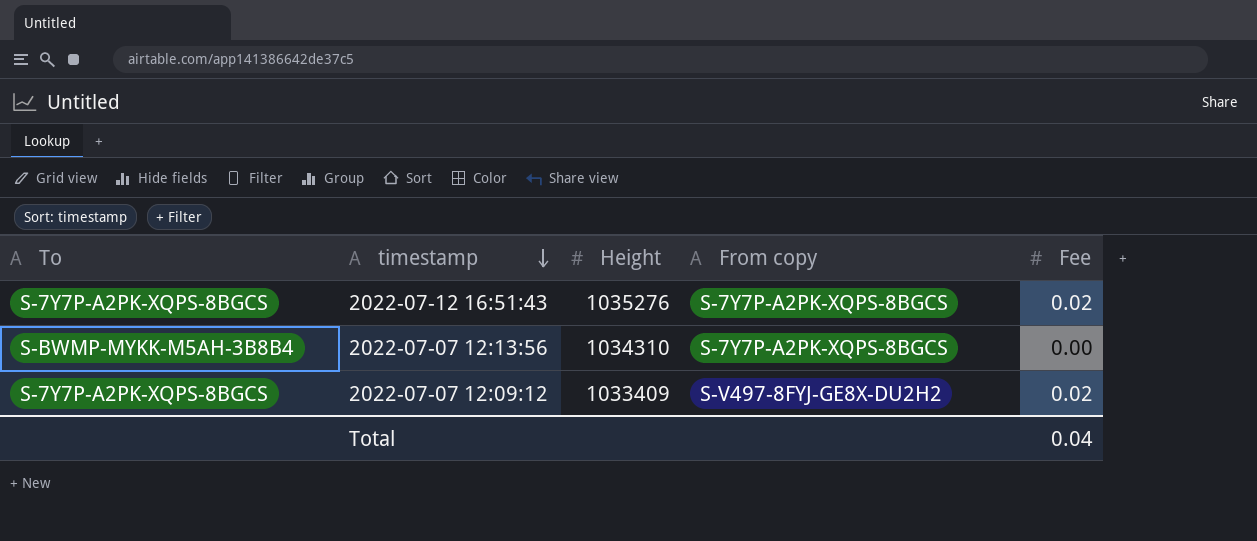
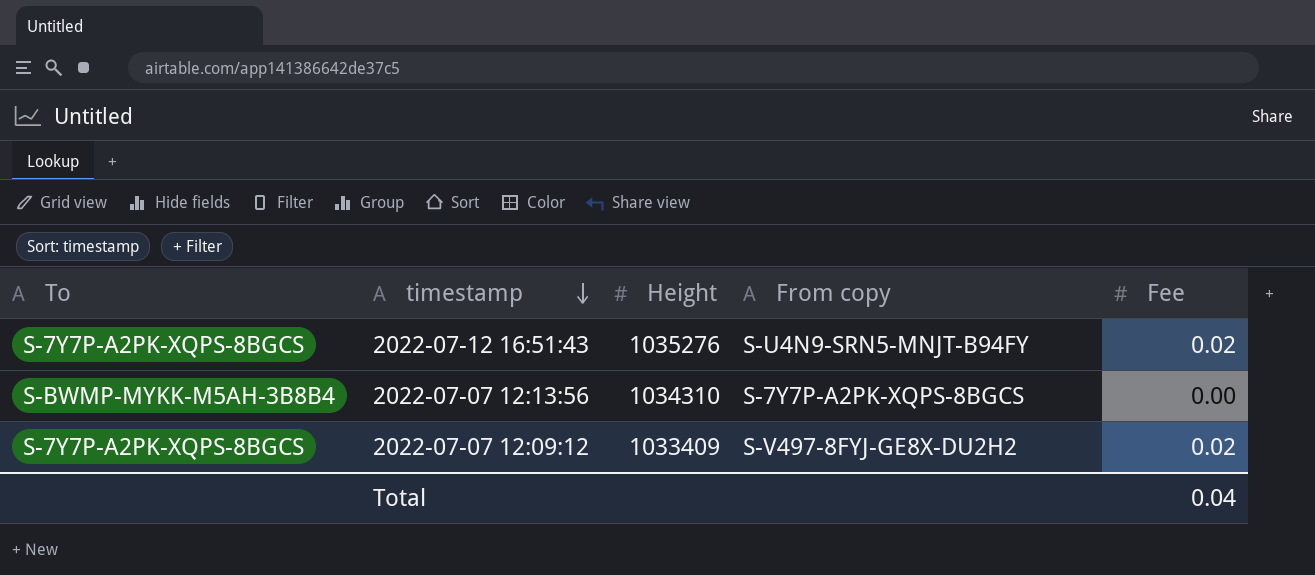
2022-07-12 16:51:43 | From copy: S-7Y7P-A2PK-XQPS-8BGCS -> S-U4N9-SRN5-MNJT-B94FY

